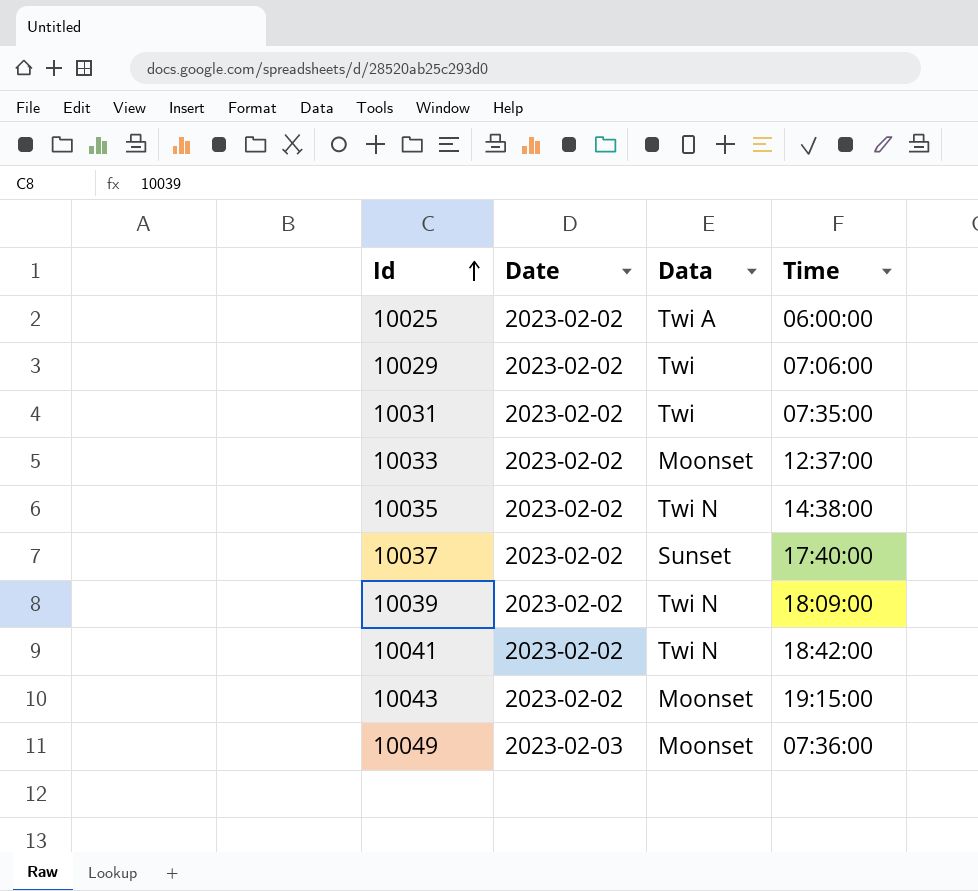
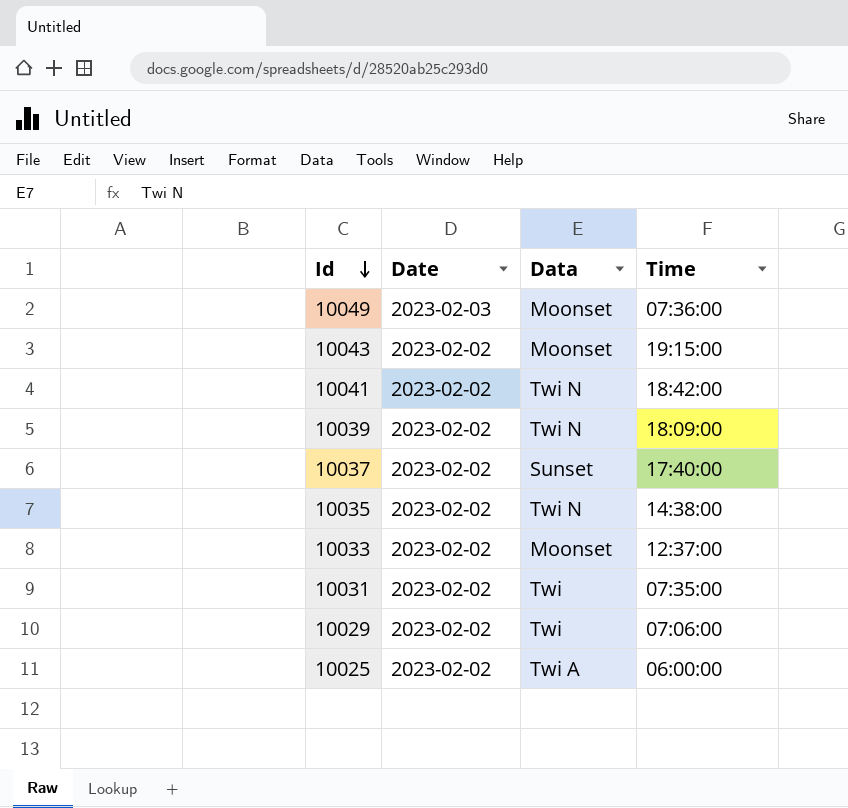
row order: Id ascending -> Id descending

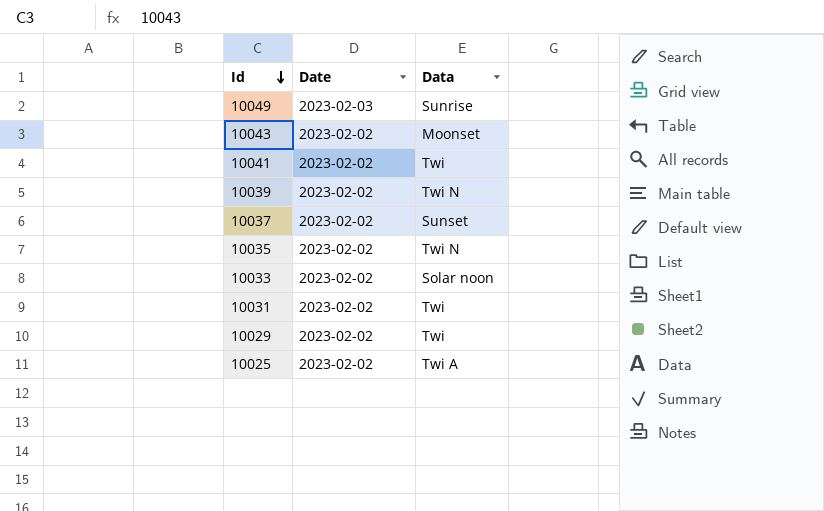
column Time | position: 4 -> none
10049 | Data: Moonset -> Sunrise
10041 | Data: Twi N -> Twi
10033 | Data: Moonset -> Solar noon

